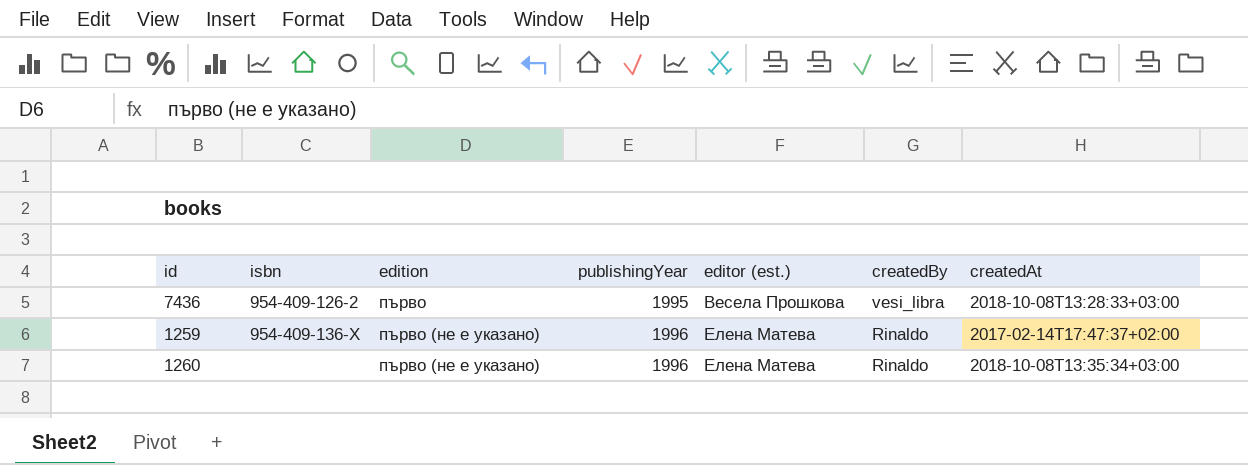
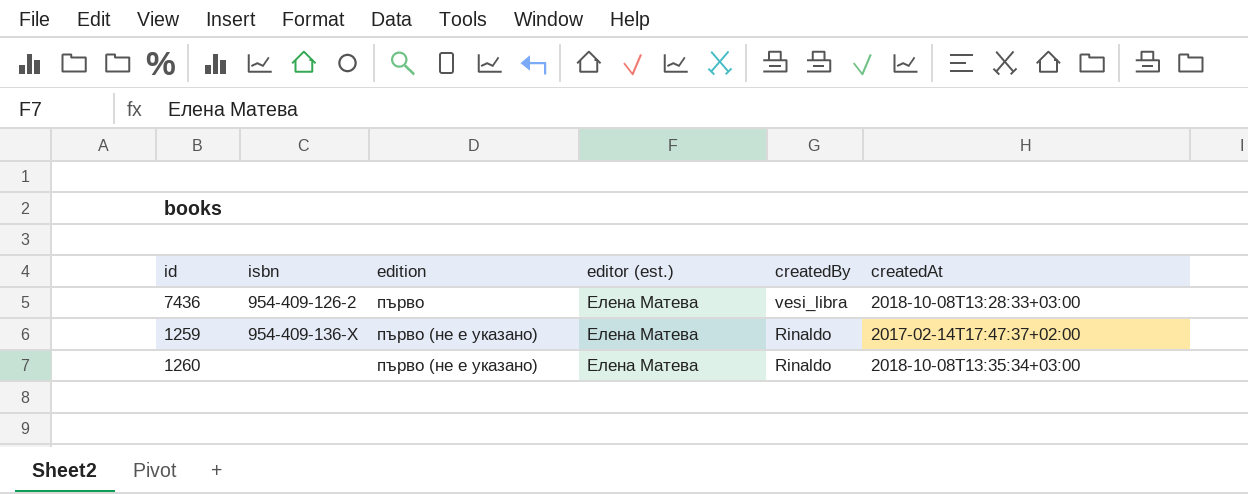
column publishingYear | position: 4 -> none
7436 | editor (est.): Весела Прошкова -> Елена Матева

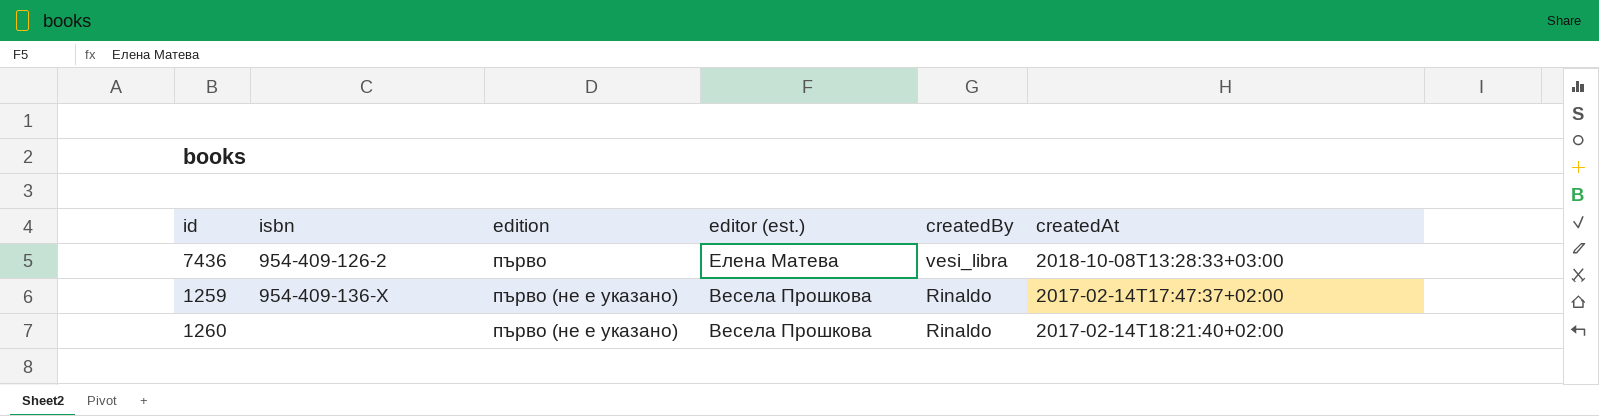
1259 | editor (est.): Елена Матева -> Весела Прошкова
1260 | editor (est.): Елена Матева -> Весела Прошкова
1260 | createdAt: 2018-10-08T13:35:34+03:00 -> 2017-02-14T18:21:40+02:00

